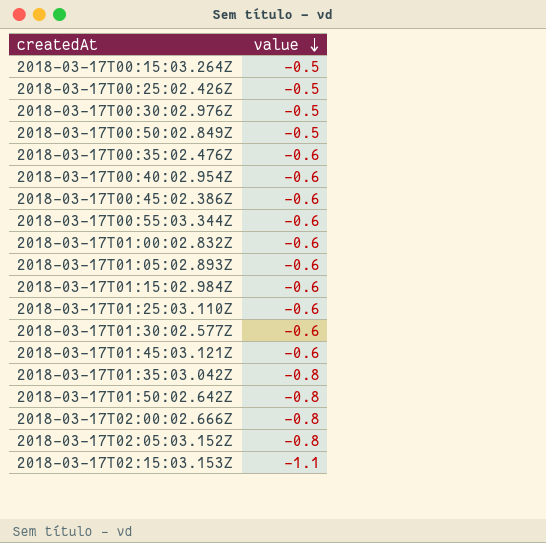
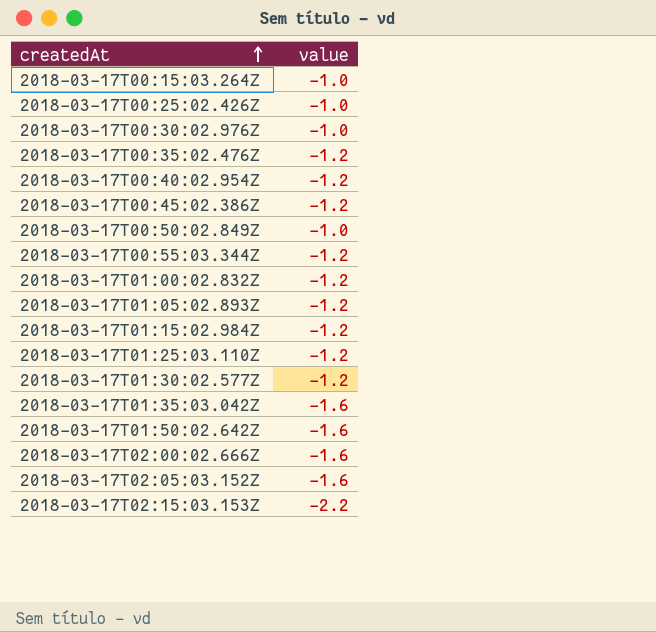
row order: value descending -> createdAt ascending
row 2018-03-17T01:45:03.121Z: -0.6 -> none
2018-03-17T00:15:03.264Z | value: -0.5 -> -1.0
2018-03-17T00:25:02.426Z | value: -0.5 -> -1.0
2018-03-17T00:30:02.976Z | value: -0.5 -> -1.0
2018-03-17T00:35:02.476Z | value: -0.6 -> -1.2
2018-03-17T00:40:02.954Z | value: -0.6 -> -1.2
2018-03-17T00:45:02.386Z | value: -0.6 -> -1.2
2018-03-17T00:50:02.849Z | value: -0.5 -> -1.0
2018-03-17T00:55:03.344Z | value: -0.6 -> -1.2
2018-03-17T01:00:02.832Z | value: -0.6 -> -1.2
2018-03-17T01:05:02.893Z | value: -0.6 -> -1.2
2018-03-17T01:15:02.984Z | value: -0.6 -> -1.2
2018-03-17T01:25:03.110Z | value: -0.6 -> -1.2
2018-03-17T01:30:02.577Z | value: -0.6 -> -1.2
2018-03-17T01:35:03.042Z | value: -0.8 -> -1.6
2018-03-17T01:50:02.642Z | value: -0.8 -> -1.6
2018-03-17T02:00:02.666Z | value: -0.8 -> -1.6
2018-03-17T02:05:03.152Z | value: -0.8 -> -1.6
2018-03-17T02:15:03.153Z | value: -1.1 -> -2.2

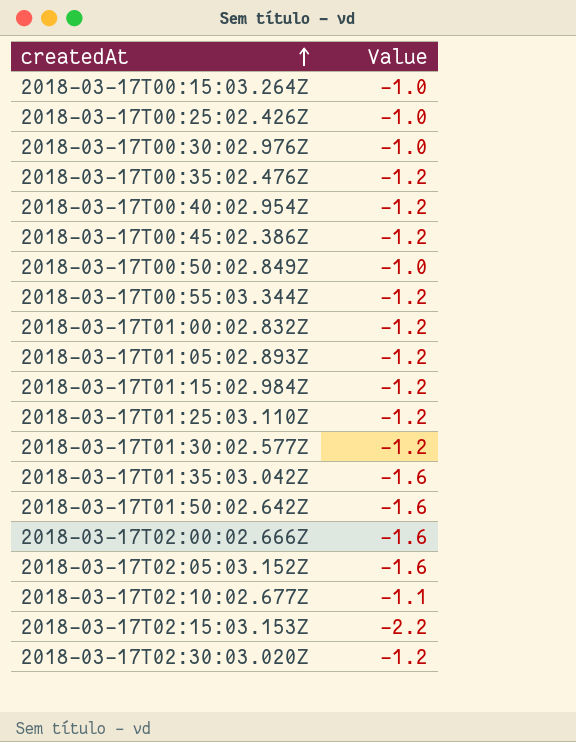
column name: value -> Value
row 2018-03-17T02:10:02.677Z: none -> -1.1
row 2018-03-17T02:30:03.020Z: none -> -1.2

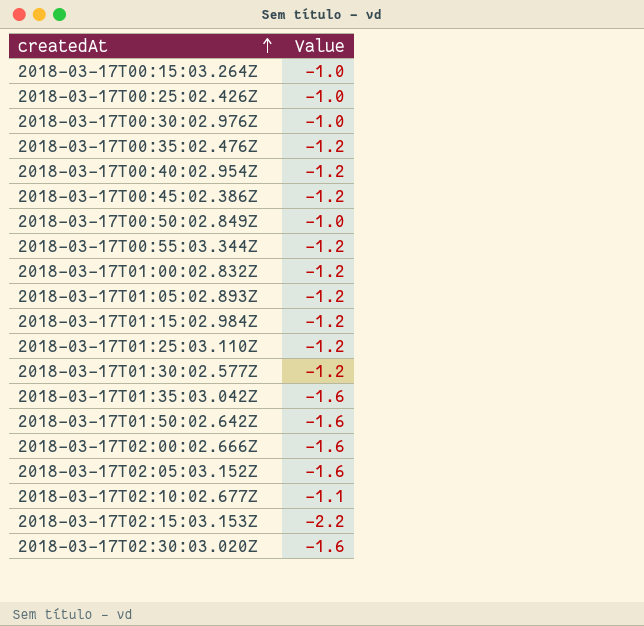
2018-03-17T02:30:03.020Z | Value: -1.2 -> -1.6

